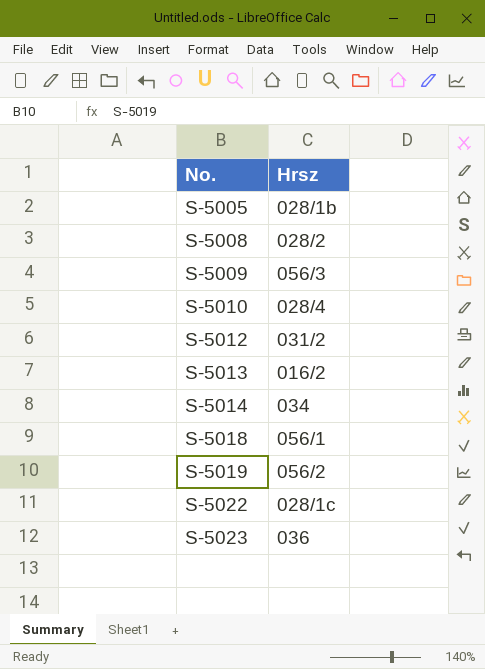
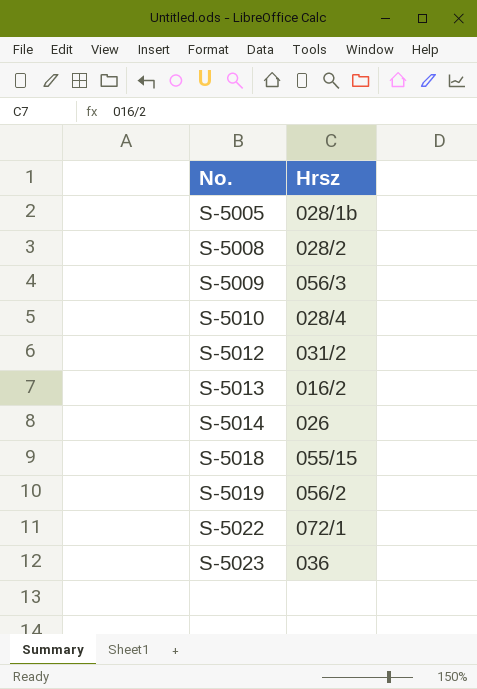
S-5014 | Hrsz: 034 -> 026
S-5018 | Hrsz: 056/1 -> 055/15
S-5022 | Hrsz: 028/1c -> 072/1

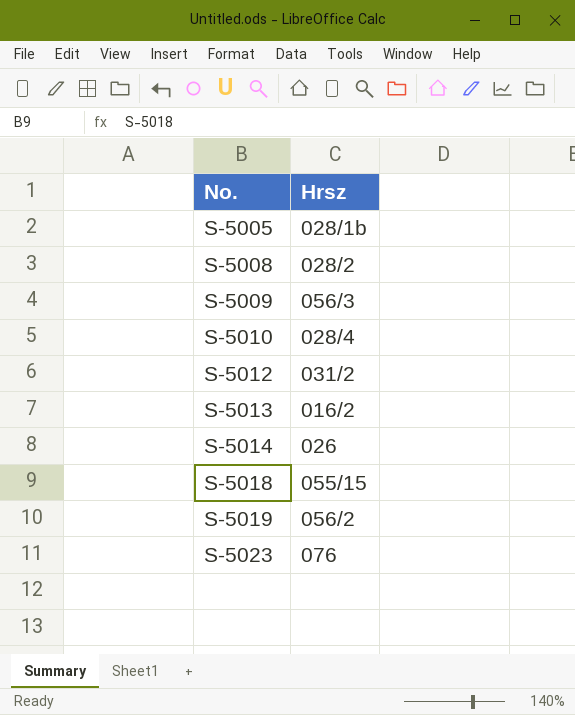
row S-5022: 072/1 -> none
S-5023 | Hrsz: 036 -> 076

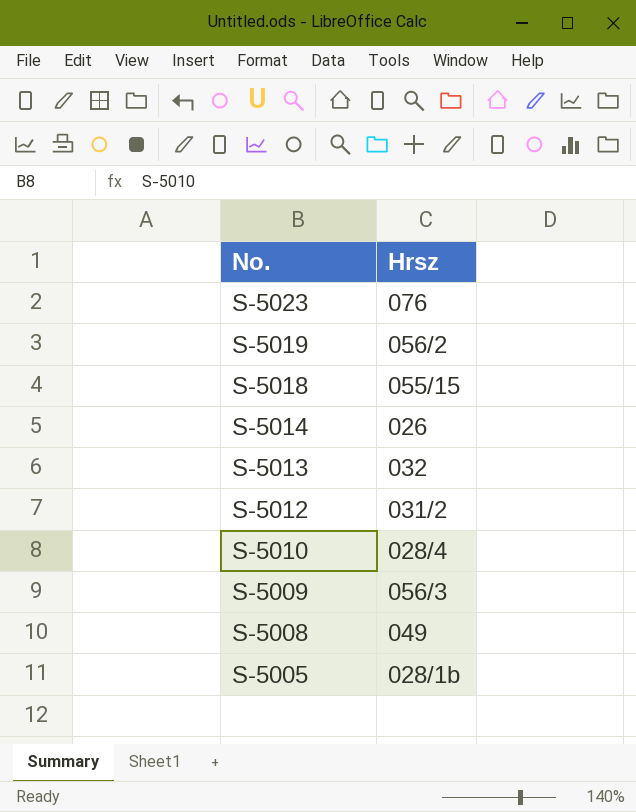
row order: No. ascending -> No. descending
S-5013 | Hrsz: 016/2 -> 032
S-5008 | Hrsz: 028/2 -> 049

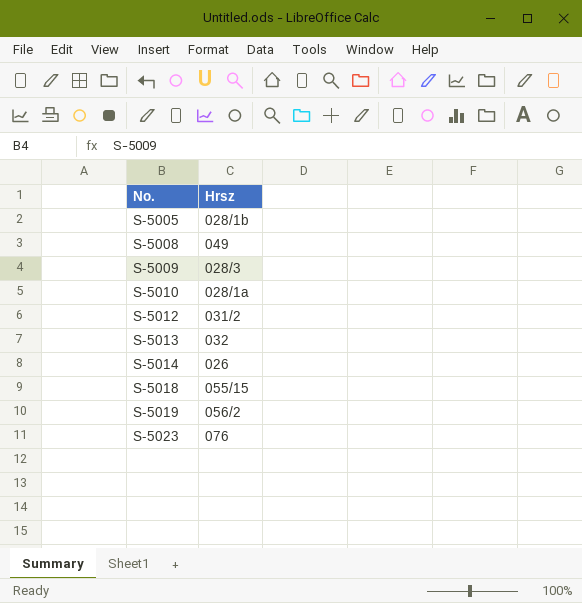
row order: No. descending -> No. ascending
S-5009 | Hrsz: 056/3 -> 028/3
S-5010 | Hrsz: 028/4 -> 028/1a

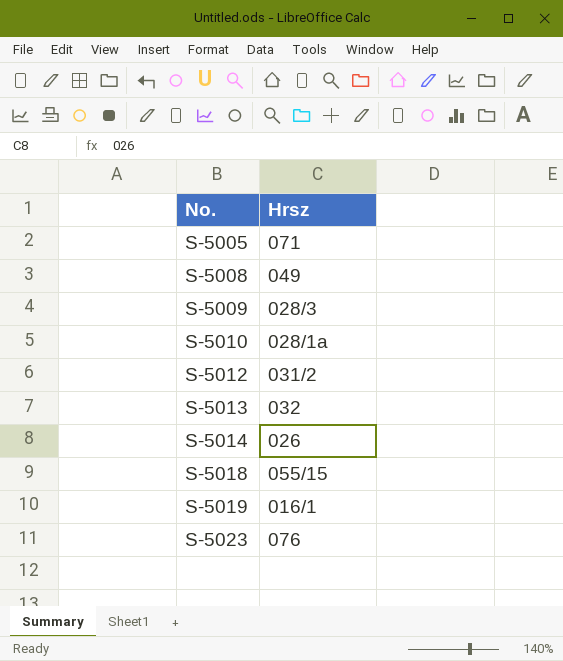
S-5005 | Hrsz: 028/1b -> 071
S-5019 | Hrsz: 056/2 -> 016/1

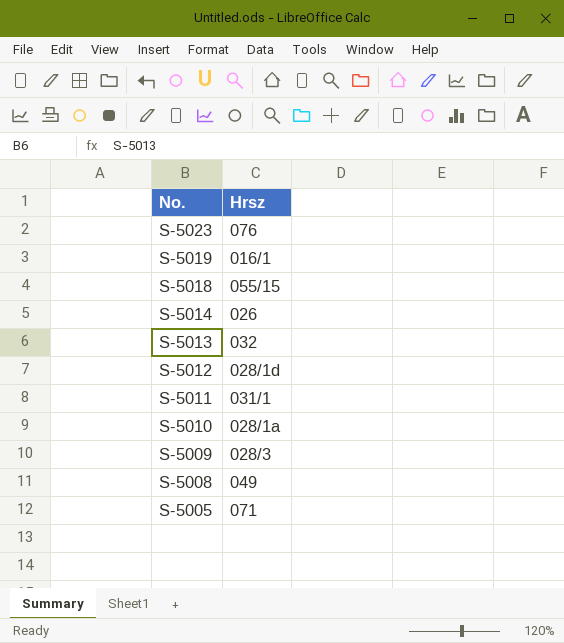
row order: No. ascending -> No. descending
S-5012 | Hrsz: 031/2 -> 028/1d
row S-5011: none -> 031/1

